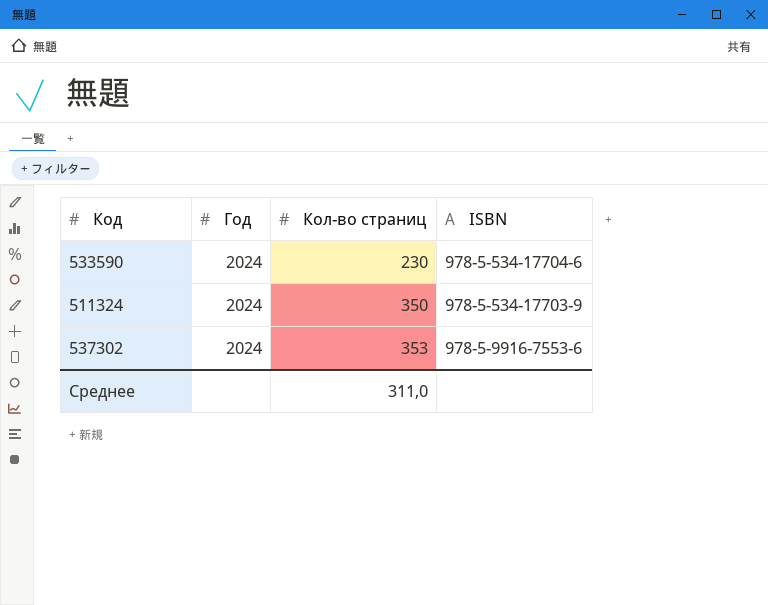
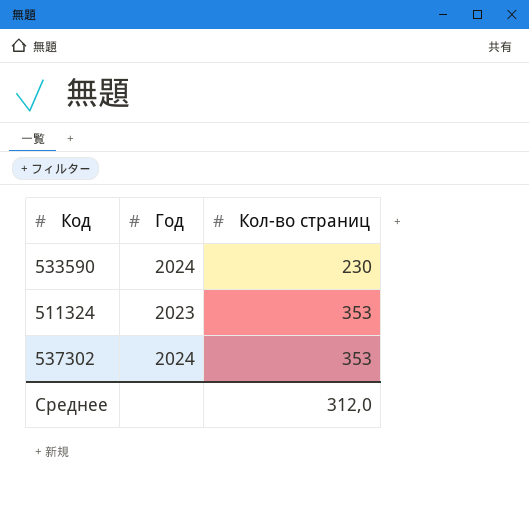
column ISBN | position: 4 -> none
511324 | Год: 2024 -> 2023
511324 | Кол-во страниц: 350 -> 353
Среднее | Кол-во страниц: 311,0 -> 312,0

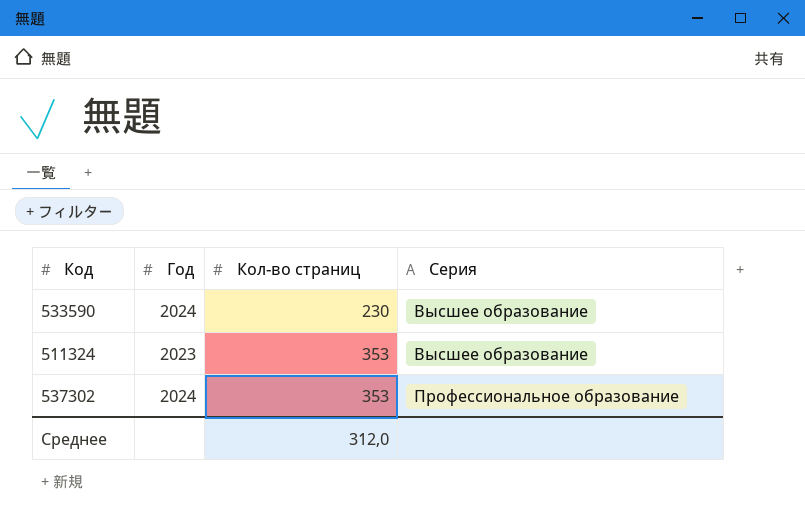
column Серия | position: none -> 4

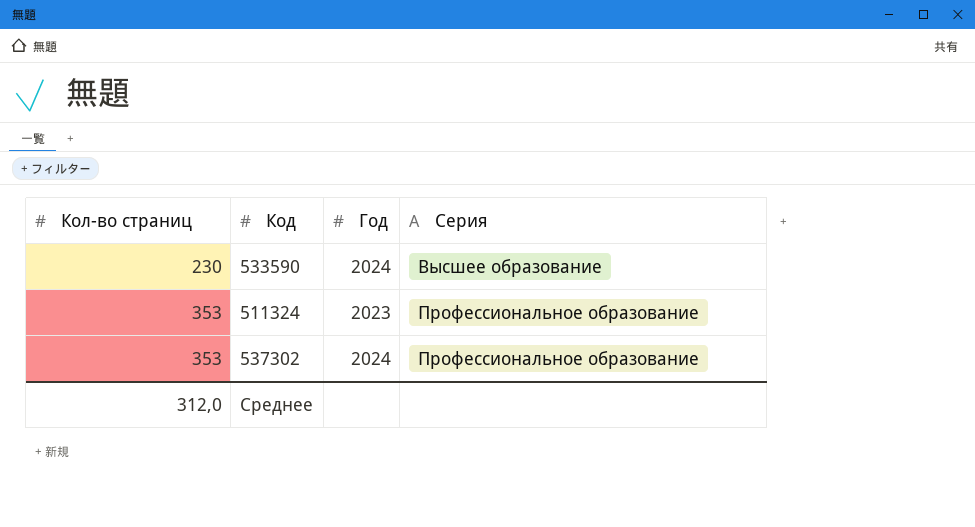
column Кол-во страниц | position: 3 -> 1
511324 | Серия: Высшее образование -> Профессиональное образование

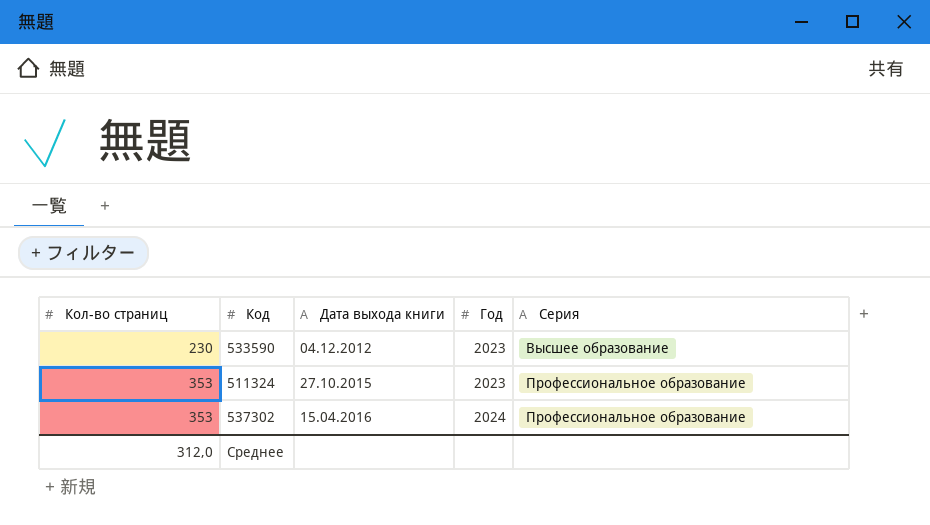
column Дата выхода книги | position: none -> 3
533590 | Год: 2024 -> 2023

